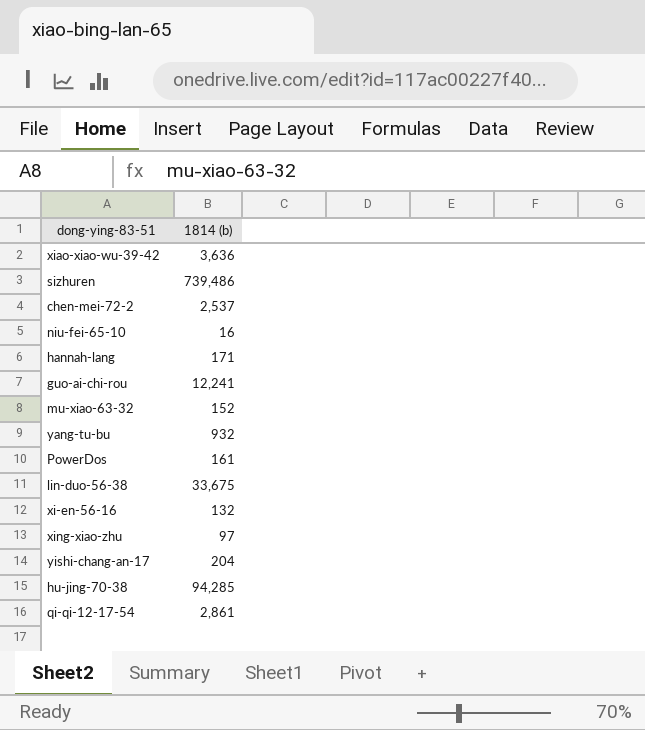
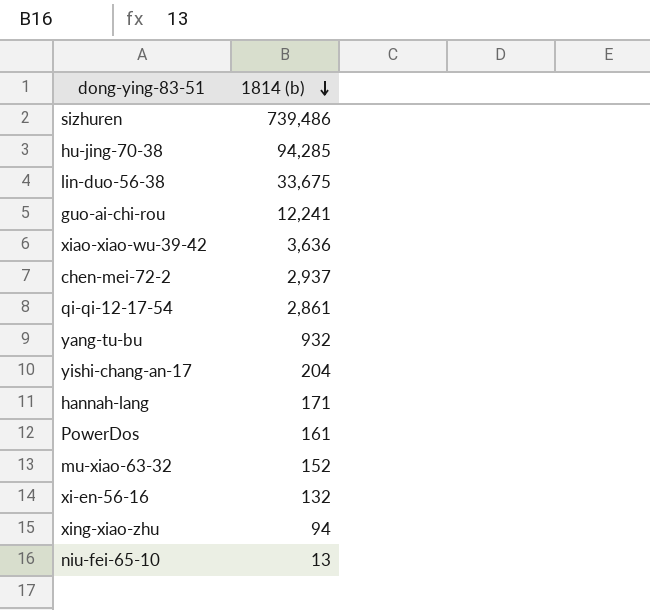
row order: none -> 1814 (b) descending
chen-mei-72-2 | 1814 (b): 2,537 -> 2,937
xing-xiao-zhu | 1814 (b): 97 -> 94
niu-fei-65-10 | 1814 (b): 16 -> 13

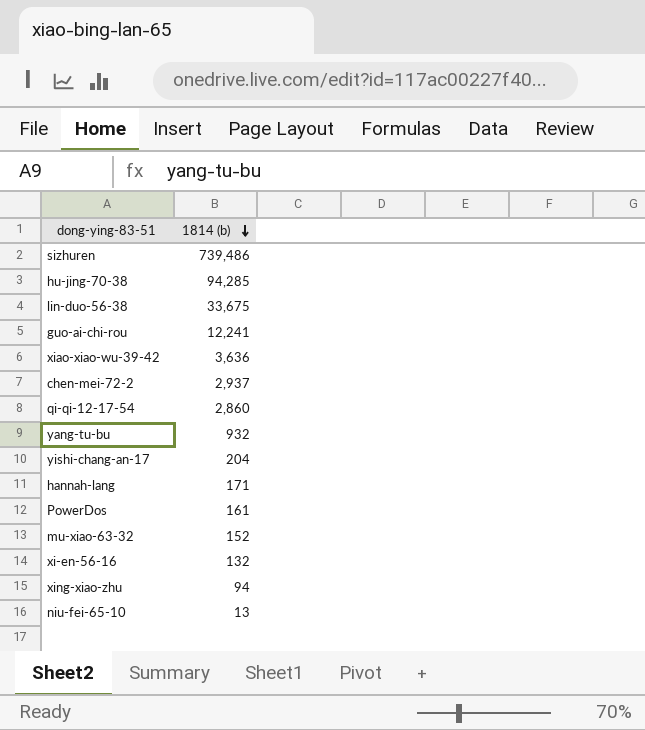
qi-qi-12-17-54 | 1814 (b): 2,861 -> 2,860

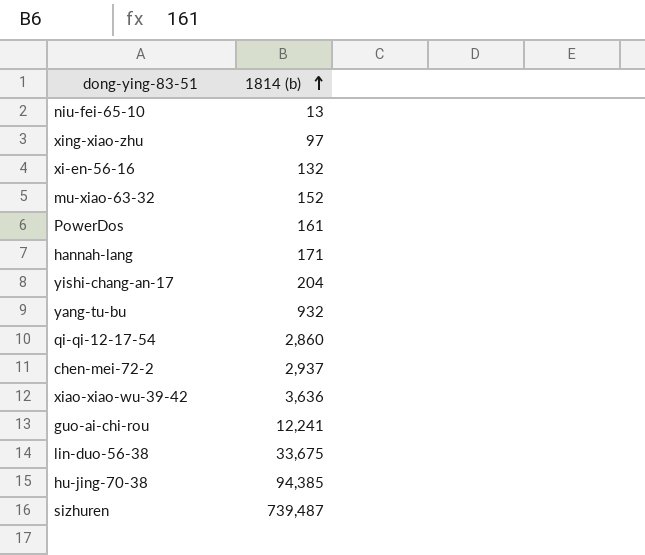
row order: 1814 (b) descending -> 1814 (b) ascending
xing-xiao-zhu | 1814 (b): 94 -> 97
hu-jing-70-38 | 1814 (b): 94,285 -> 94,385
sizhuren | 1814 (b): 739,486 -> 739,487

